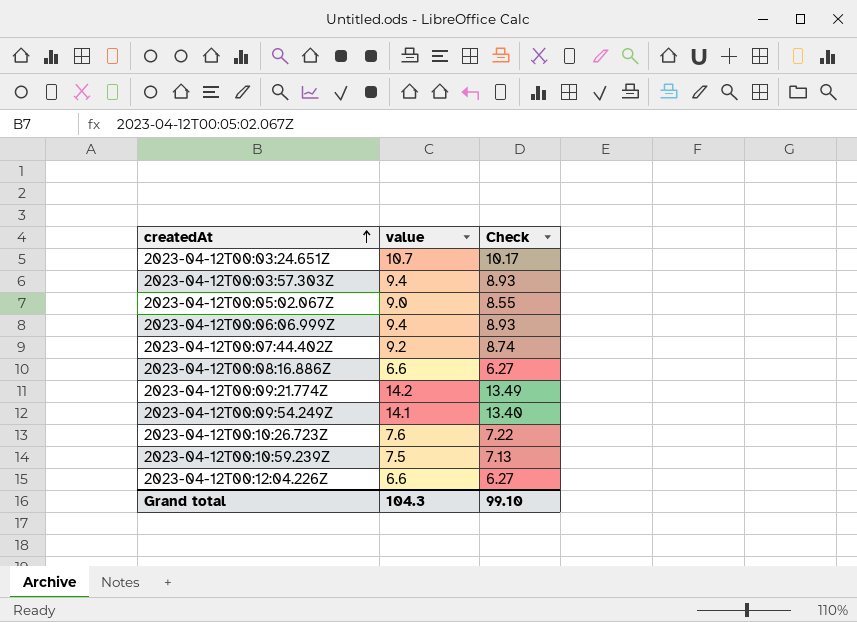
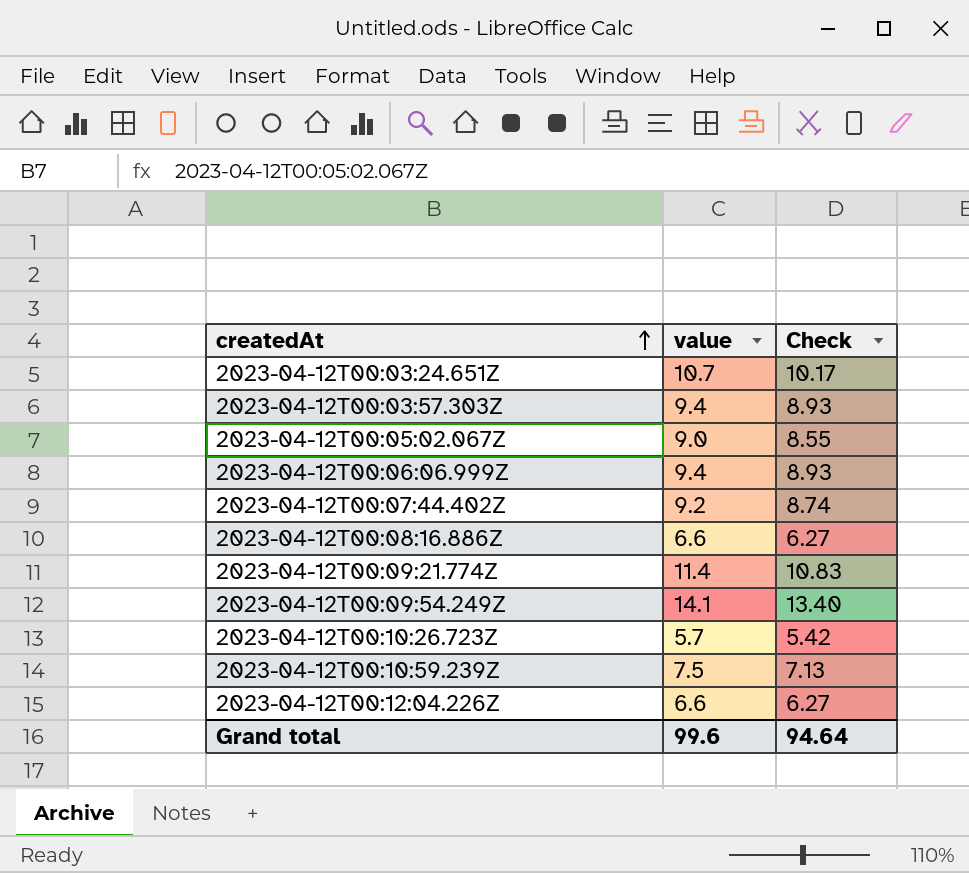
2023-04-12T00:09:21.774Z | value: 14.2 -> 11.4
2023-04-12T00:09:21.774Z | Check: 13.49 -> 10.83
2023-04-12T00:10:26.723Z | value: 7.6 -> 5.7
2023-04-12T00:10:26.723Z | Check: 7.22 -> 5.42
Grand total | value: 104.3 -> 99.6
Grand total | Check: 99.10 -> 94.64

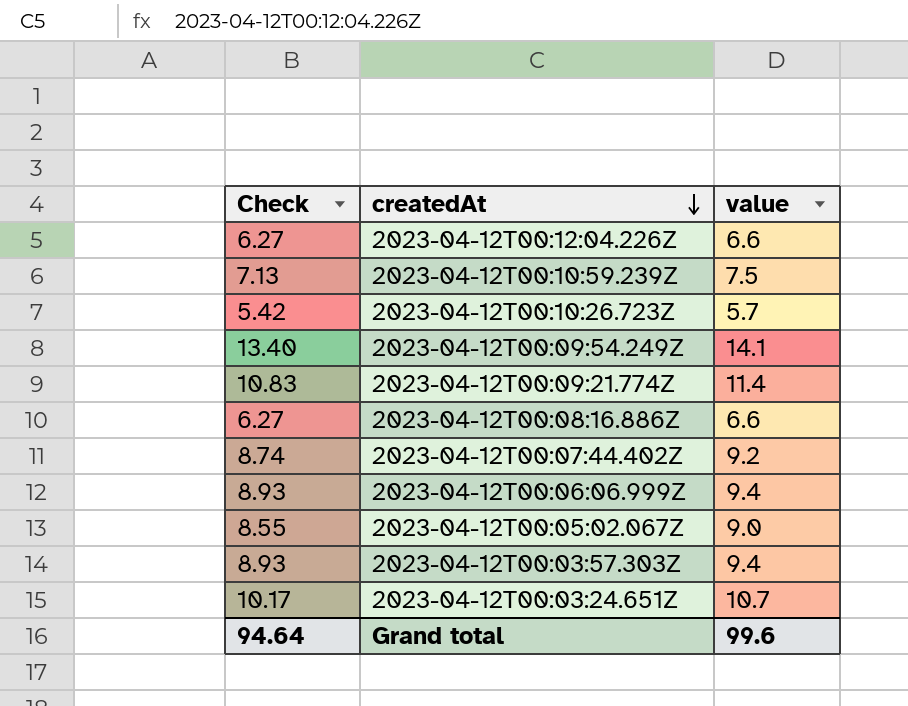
row order: createdAt ascending -> createdAt descending
column Check | position: 3 -> 1

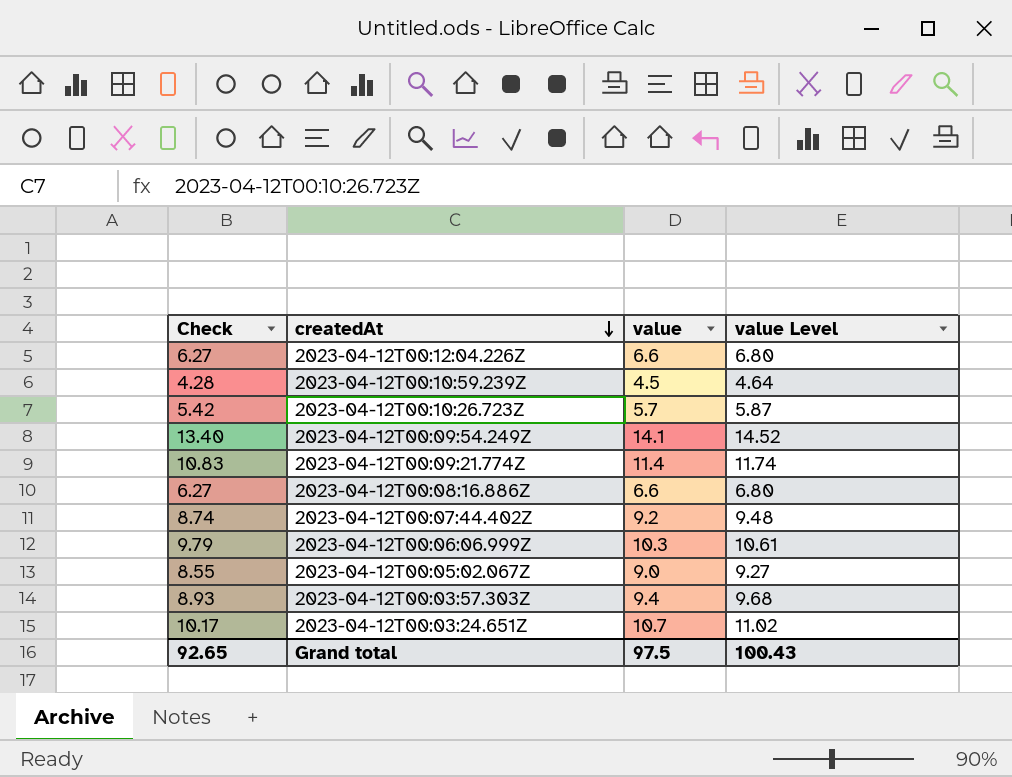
column value Level | formula: none -> [value] * 1.03
2023-04-12T00:10:59.239Z | Check: 7.13 -> 4.28
2023-04-12T00:10:59.239Z | value: 7.5 -> 4.5
2023-04-12T00:06:06.999Z | Check: 8.93 -> 9.79
2023-04-12T00:06:06.999Z | value: 9.4 -> 10.3
Grand total | Check: 94.64 -> 92.65
Grand total | value: 99.6 -> 97.5

